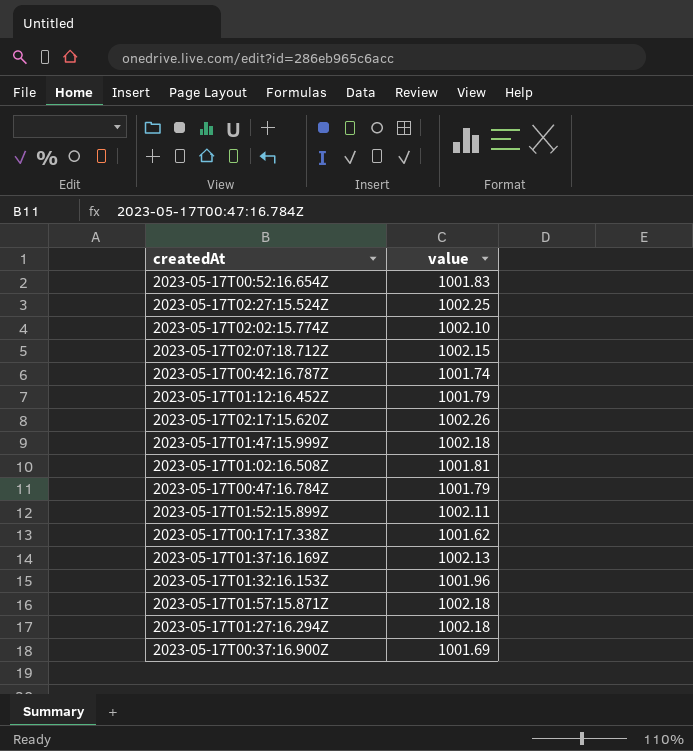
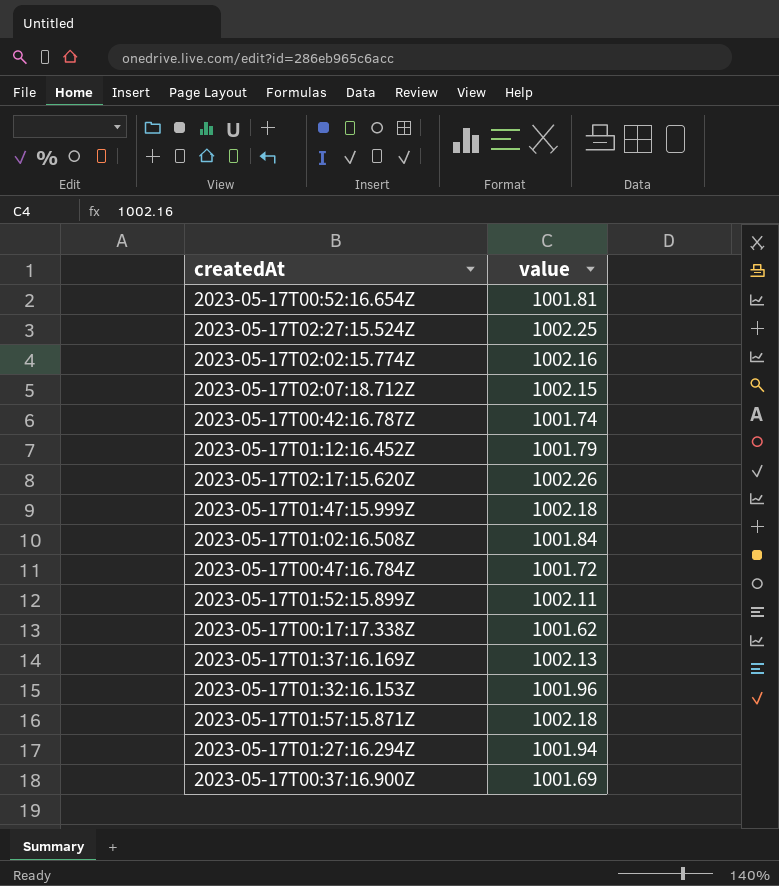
2023-05-17T00:52:16.654Z | value: 1001.83 -> 1001.81
2023-05-17T02:02:15.774Z | value: 1002.10 -> 1002.16
2023-05-17T01:02:16.508Z | value: 1001.81 -> 1001.84
2023-05-17T00:47:16.784Z | value: 1001.79 -> 1001.72
2023-05-17T01:27:16.294Z | value: 1002.18 -> 1001.94

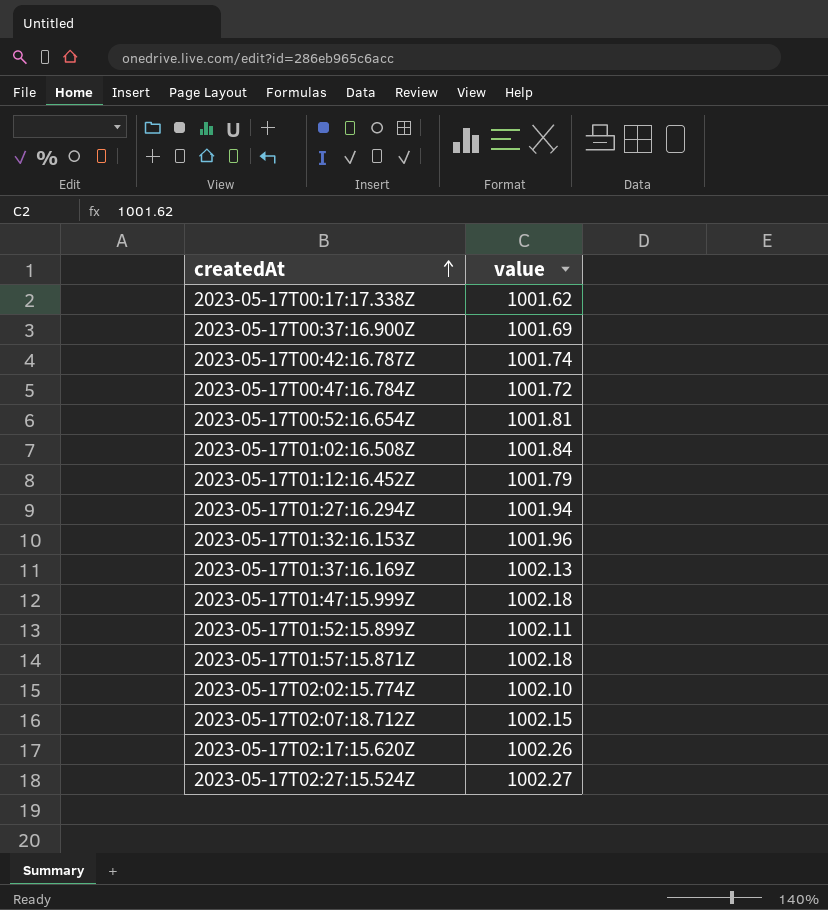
row order: none -> createdAt ascending
2023-05-17T02:02:15.774Z | value: 1002.16 -> 1002.10
2023-05-17T02:27:15.524Z | value: 1002.25 -> 1002.27

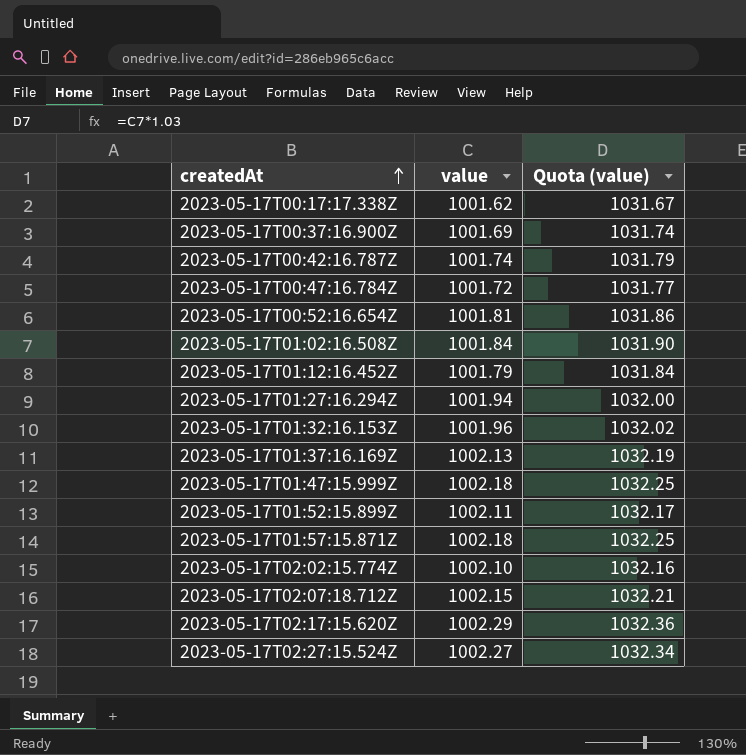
column Quota (value) | formula: none -> [value] * 1.03
2023-05-17T02:17:15.620Z | value: 1002.26 -> 1002.29

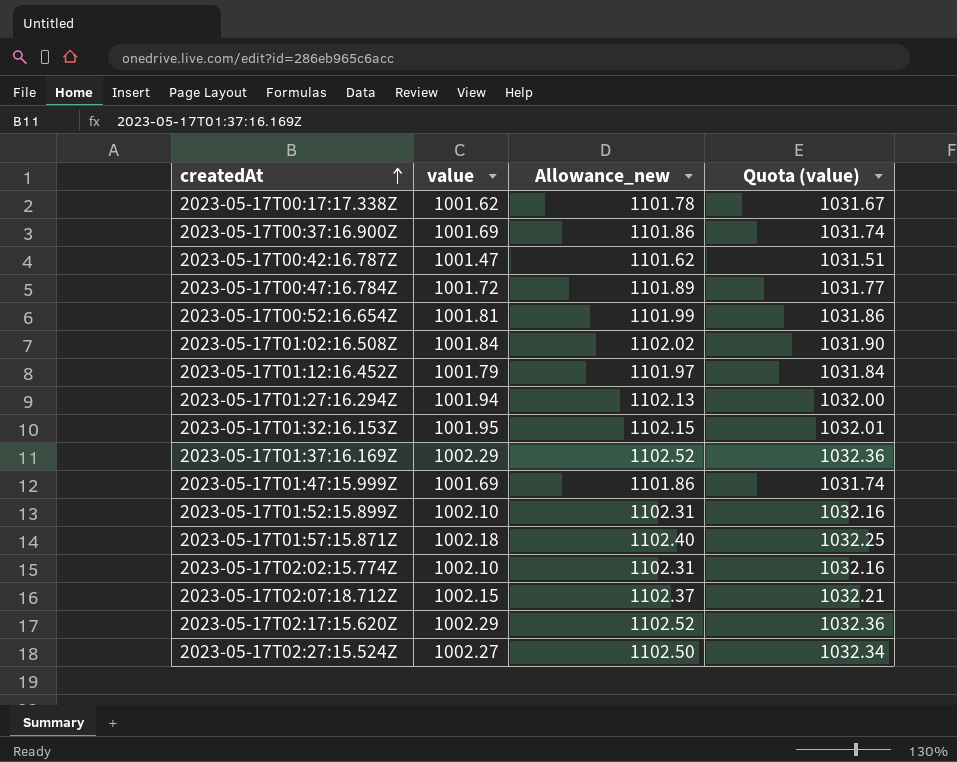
column Allowance_new | formula: none -> [value] * 1.1
2023-05-17T00:42:16.787Z | value: 1001.74 -> 1001.47
2023-05-17T00:42:16.787Z | Quota (value): 1031.79 -> 1031.51
2023-05-17T01:32:16.153Z | value: 1001.96 -> 1001.95
2023-05-17T01:32:16.153Z | Quota (value): 1032.02 -> 1032.01
2023-05-17T01:37:16.169Z | value: 1002.13 -> 1002.29
2023-05-17T01:37:16.169Z | Quota (value): 1032.19 -> 1032.36
2023-05-17T01:47:15.999Z | value: 1002.18 -> 1001.69
2023-05-17T01:47:15.999Z | Quota (value): 1032.25 -> 1031.74
2023-05-17T01:52:15.899Z | value: 1002.11 -> 1002.10
2023-05-17T01:52:15.899Z | Quota (value): 1032.17 -> 1032.16

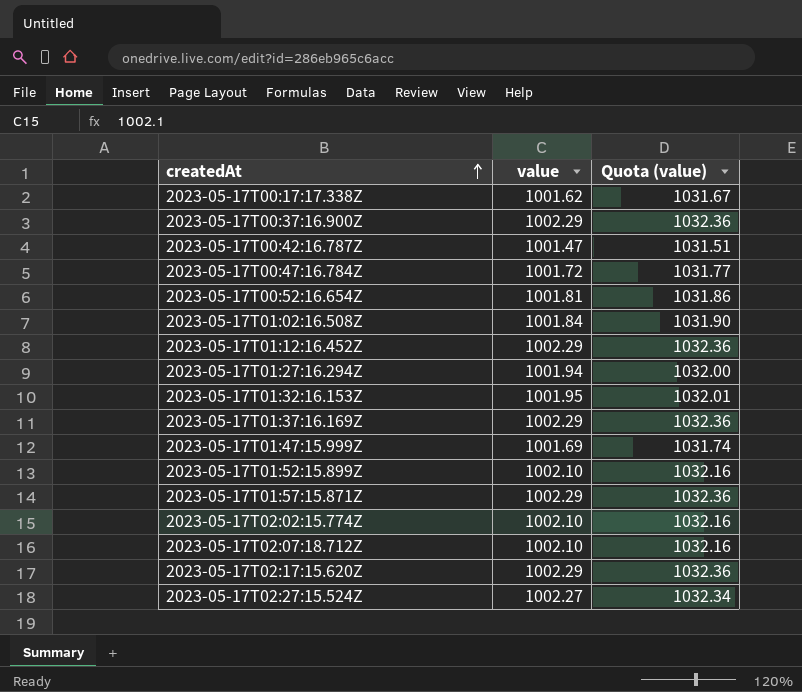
column Allowance_new | formula: [value] * 1.1 -> none
2023-05-17T00:37:16.900Z | value: 1001.69 -> 1002.29
2023-05-17T00:37:16.900Z | Quota (value): 1031.74 -> 1032.36
2023-05-17T01:12:16.452Z | value: 1001.79 -> 1002.29
2023-05-17T01:12:16.452Z | Quota (value): 1031.84 -> 1032.36
2023-05-17T01:57:15.871Z | value: 1002.18 -> 1002.29
2023-05-17T01:57:15.871Z | Quota (value): 1032.25 -> 1032.36
2023-05-17T02:07:18.712Z | value: 1002.15 -> 1002.10
2023-05-17T02:07:18.712Z | Quota (value): 1032.21 -> 1032.16

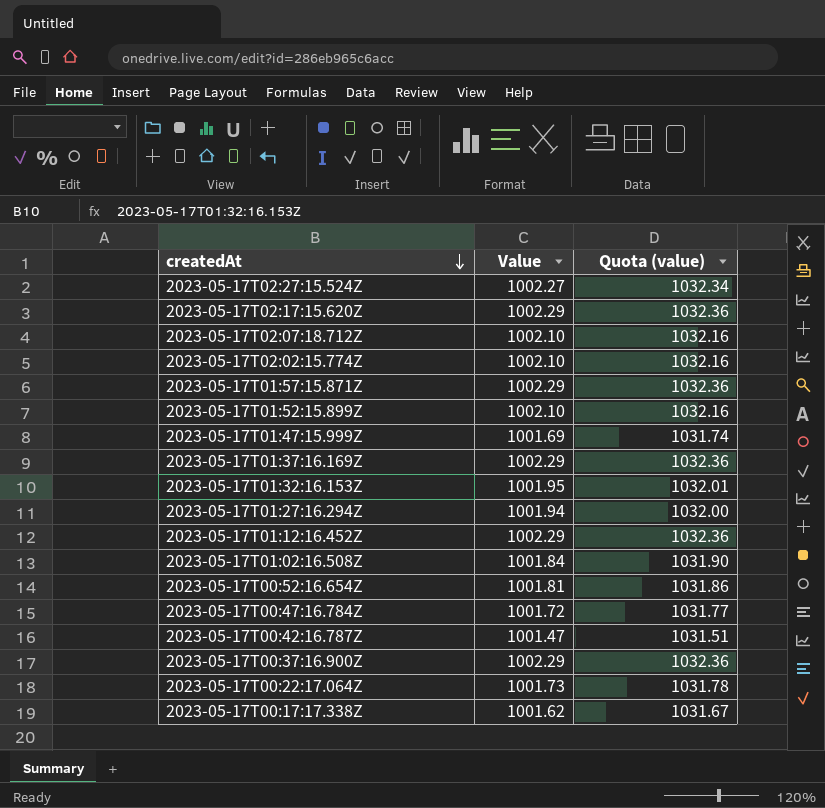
row order: createdAt ascending -> createdAt descending
column name: value -> Value
row 2023-05-17T00:22:17.064Z: none -> 1001.73 | 1031.78

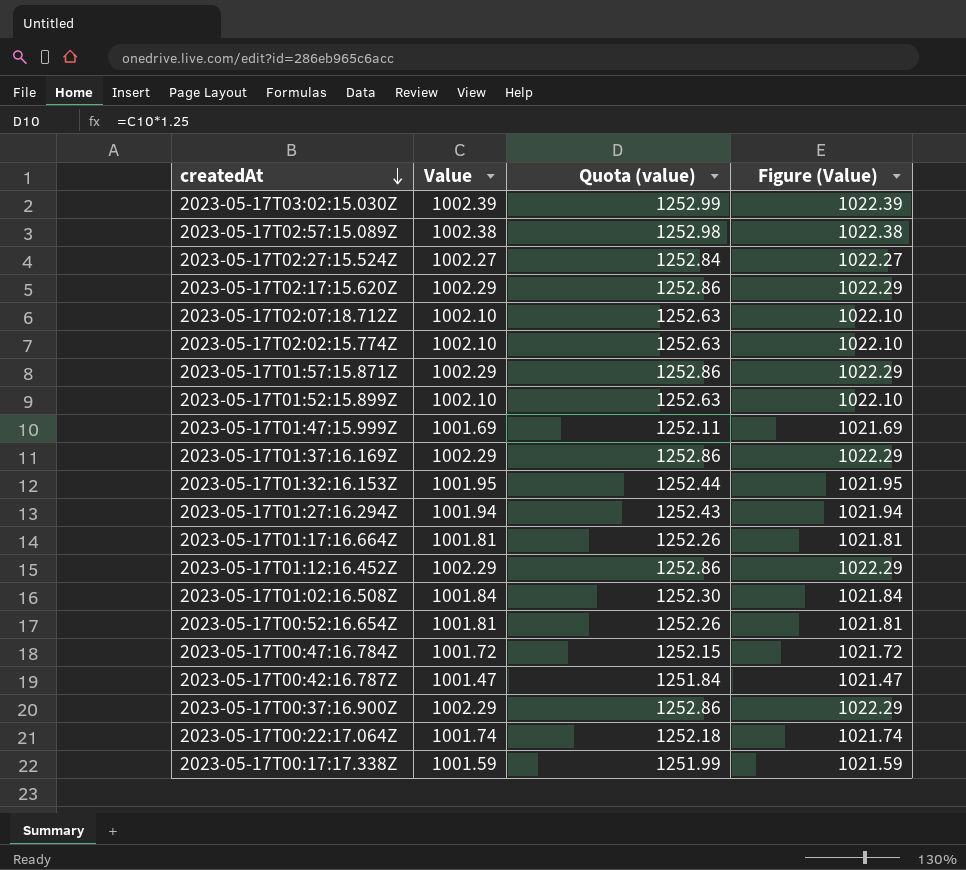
column Quota (value) | formula: [Value] * 1.03 -> [Value] * 1.25
column Figure (Value) | formula: none -> [Value] + 20
row 2023-05-17T03:02:15.030Z: none -> 1002.39 | 1252.99 | 1022.39
row 2023-05-17T02:57:15.089Z: none -> 1002.38 | 1252.98 | 1022.38
row 2023-05-17T01:17:16.664Z: none -> 1001.81 | 1252.26 | 1021.81
2023-05-17T00:22:17.064Z | Value: 1001.73 -> 1001.74
2023-05-17T00:17:17.338Z | Value: 1001.62 -> 1001.59

